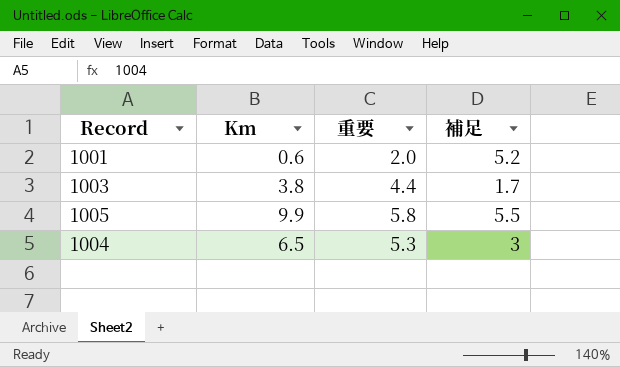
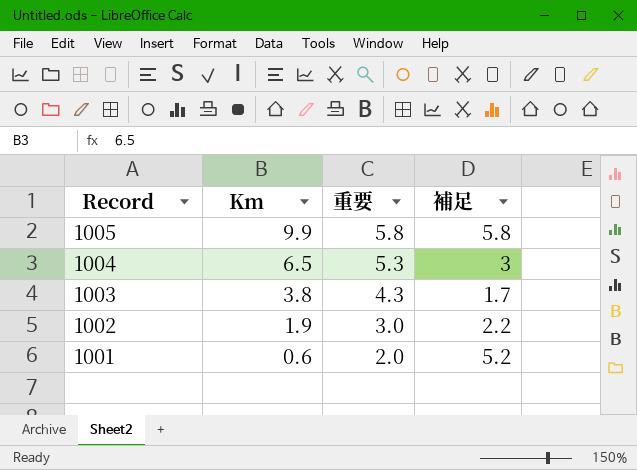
row order: none -> Record descending
1005 | 補足: 5.5 -> 5.8
1003 | 重要: 4.4 -> 4.3
row 1002: none -> 1.9 | 3.0 | 2.2

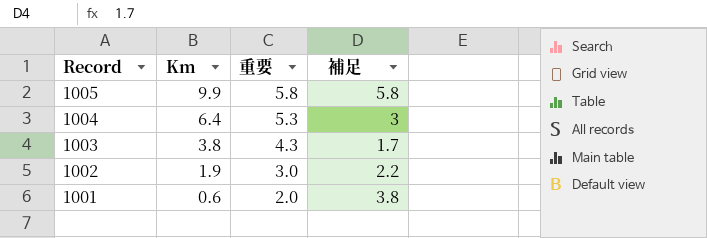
1004 | Km: 6.5 -> 6.4
1001 | 補足: 5.2 -> 3.8

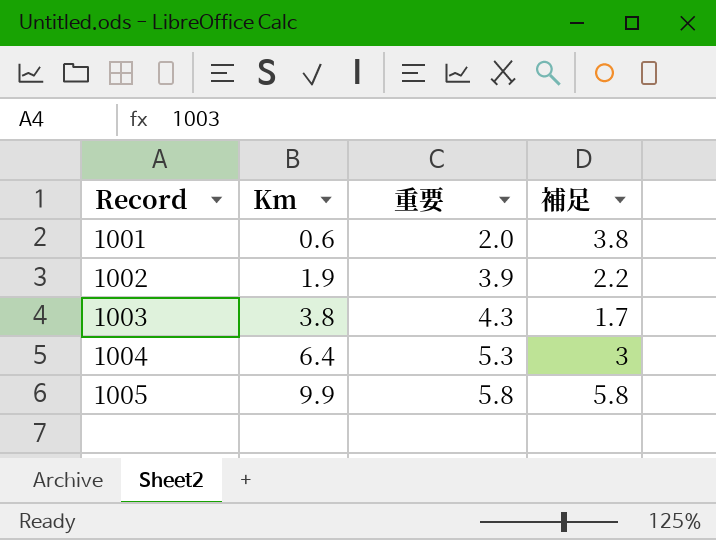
row order: Record descending -> Record ascending
1002 | 重要: 3.0 -> 3.9

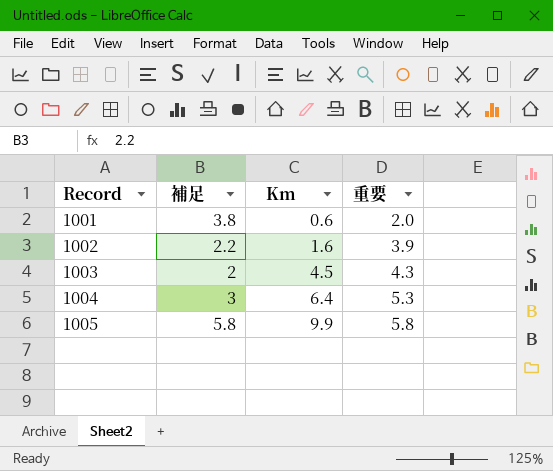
column 補足 | position: 4 -> 2
1002 | Km: 1.9 -> 1.6
1003 | 補足: 1.7 -> 2
1003 | Km: 3.8 -> 4.5

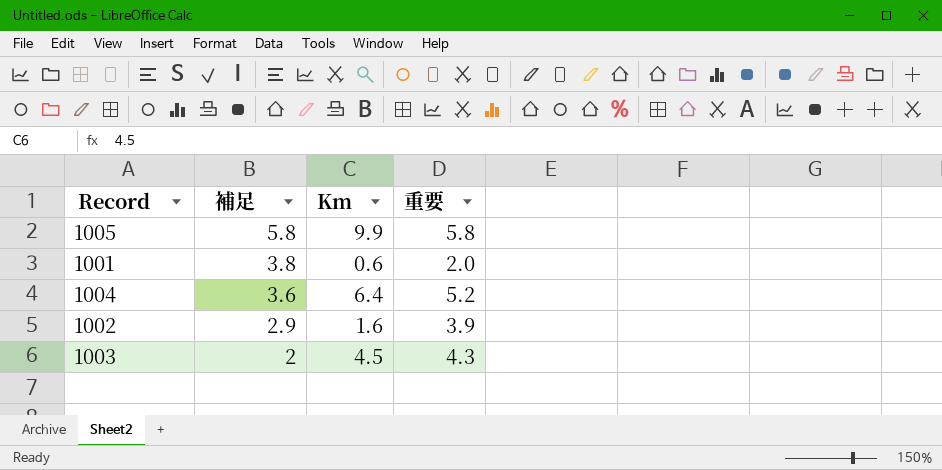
row order: Record ascending -> 補足 descending
1004 | 補足: 3 -> 3.6
1004 | 重要: 5.3 -> 5.2
1002 | 補足: 2.2 -> 2.9

